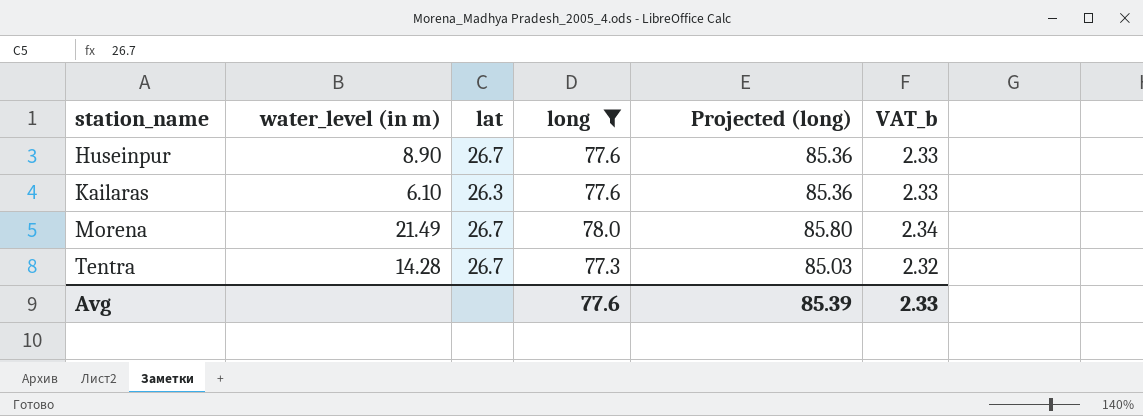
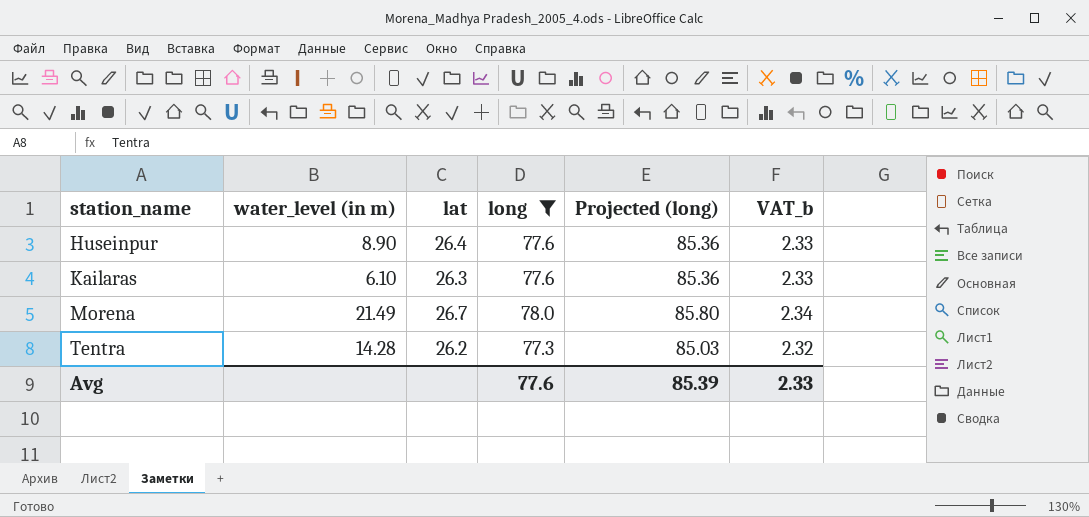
Huseinpur | lat: 26.7 -> 26.4
Tentra | lat: 26.7 -> 26.2

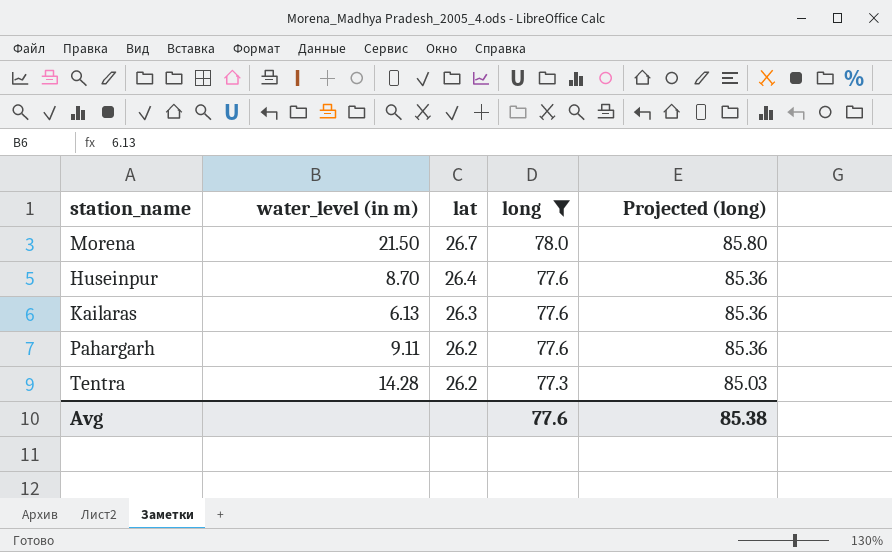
row order: station_name ascending -> lat descending
column VAT_b | formula: [long] * 0.03 -> none
Morena | water_level (in m): 21.49 -> 21.50
Huseinpur | water_level (in m): 8.90 -> 8.70
Kailaras | water_level (in m): 6.10 -> 6.13
row Pahargarh: none -> 9.11 | 26.2 | 77.6 | 85.36
Avg | Projected (long): 85.39 -> 85.38

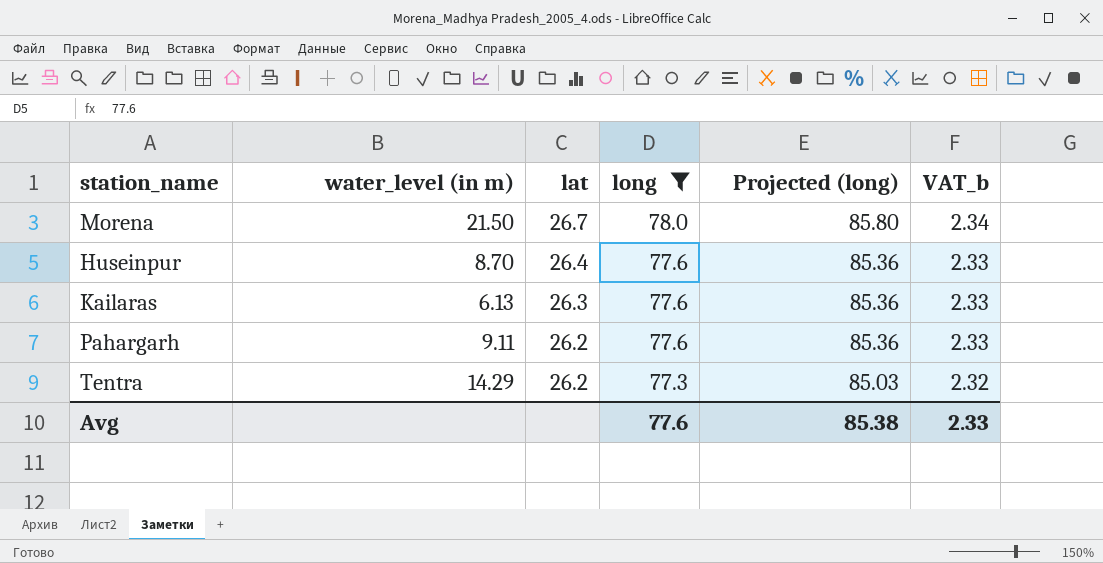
column VAT_b | formula: none -> [long] * 0.03
Tentra | water_level (in m): 14.28 -> 14.29

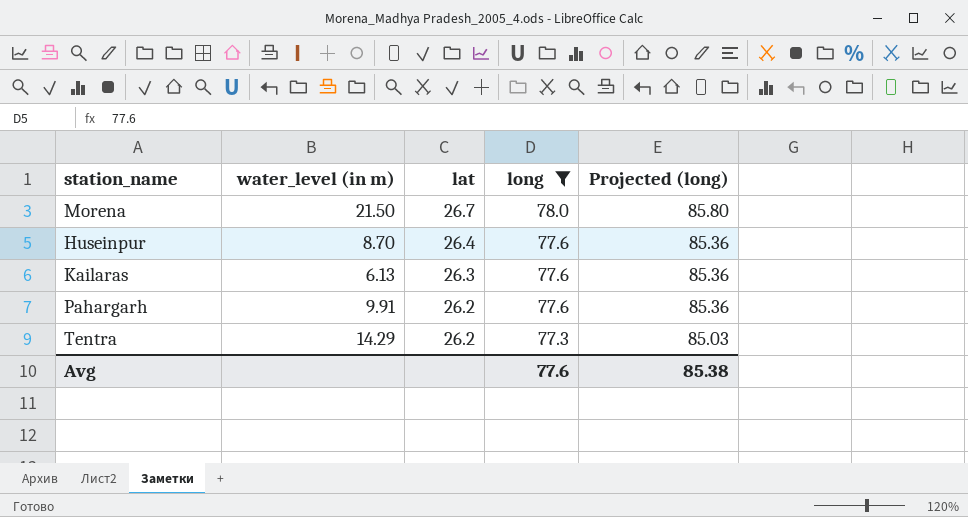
column VAT_b | formula: [long] * 0.03 -> none
Pahargarh | water_level (in m): 9.11 -> 9.91

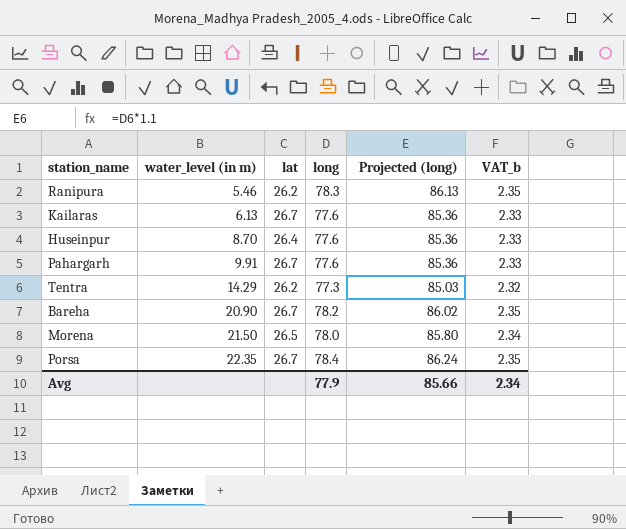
filter: long <= 78.0 -> none
row order: lat descending -> water_level (in m) ascending
column VAT_b | formula: none -> [long] * 0.03
Kailaras | lat: 26.3 -> 26.7
Pahargarh | lat: 26.2 -> 26.7
Morena | lat: 26.7 -> 26.5
Avg | long: 77.6 -> 77.9
Avg | Projected (long): 85.38 -> 85.66

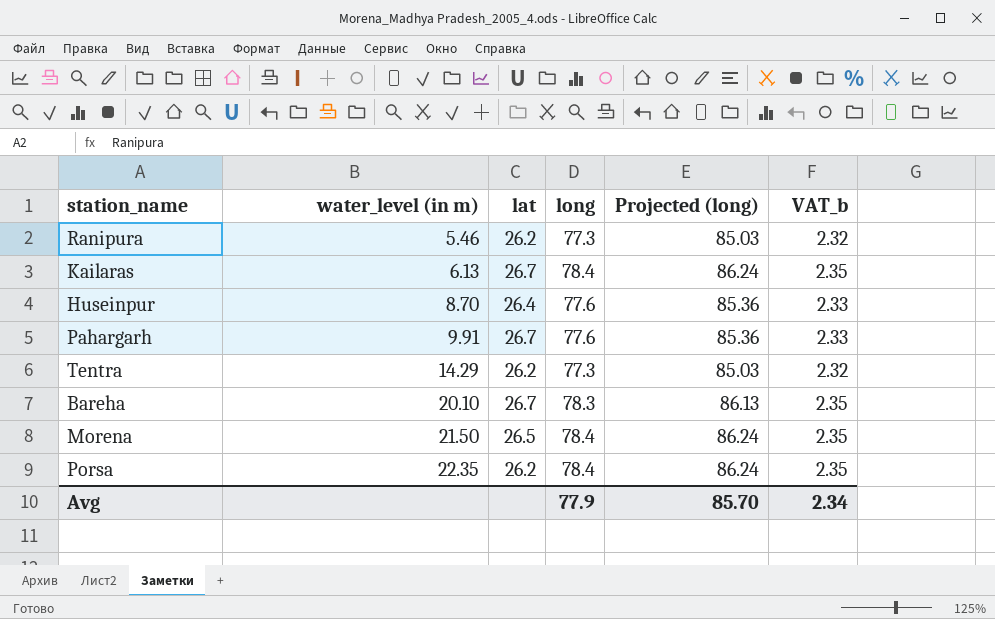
Ranipura | long: 78.3 -> 77.3
Ranipura | Projected (long): 86.13 -> 85.03
Ranipura | VAT_b: 2.35 -> 2.32
Kailaras | long: 77.6 -> 78.4
Kailaras | Projected (long): 85.36 -> 86.24
Kailaras | VAT_b: 2.33 -> 2.35
Bareha | water_level (in m): 20.90 -> 20.10
Bareha | long: 78.2 -> 78.3
Bareha | Projected (long): 86.02 -> 86.13
Morena | long: 78.0 -> 78.4
Morena | Projected (long): 85.80 -> 86.24
Morena | VAT_b: 2.34 -> 2.35
Porsa | lat: 26.7 -> 26.2
Avg | Projected (long): 85.66 -> 85.70

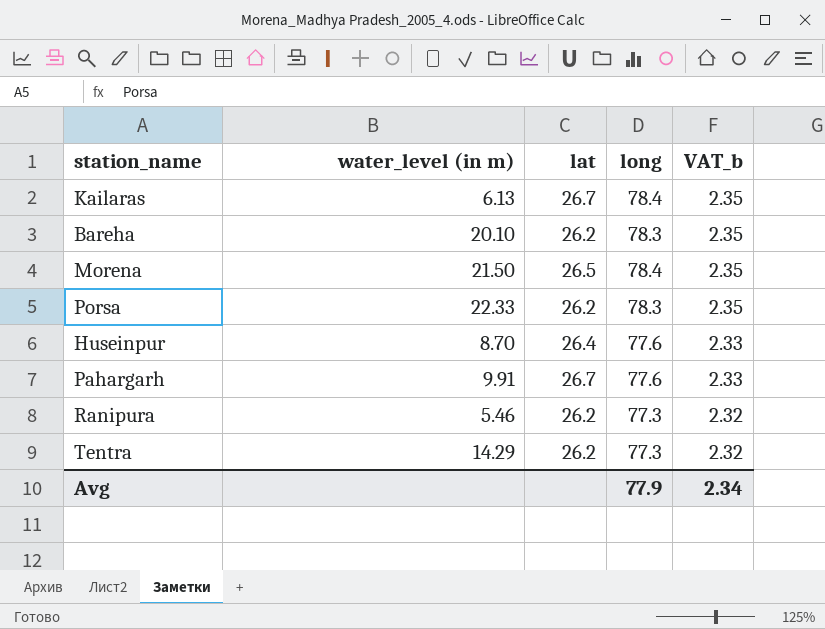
row order: water_level (in m) ascending -> VAT_b descending
column Projected (long) | formula: [long] * 1.1 -> none
Bareha | lat: 26.7 -> 26.2
Porsa | water_level (in m): 22.35 -> 22.33
Porsa | long: 78.4 -> 78.3

